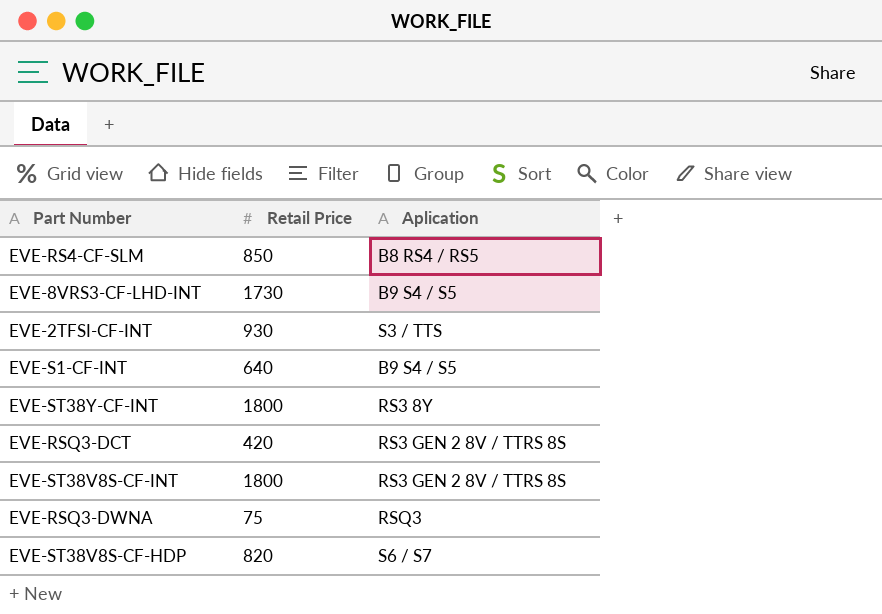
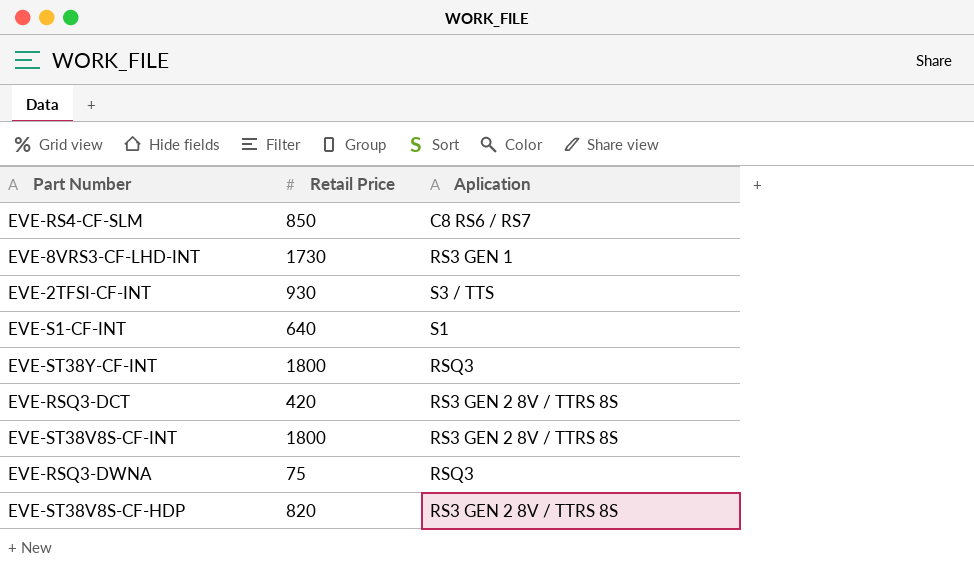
EVE-RS4-CF-SLM | Aplication: B8 RS4 / RS5 -> C8 RS6 / RS7
EVE-8VRS3-CF-LHD-INT | Aplication: B9 S4 / S5 -> RS3 GEN 1
EVE-S1-CF-INT | Aplication: B9 S4 / S5 -> S1
EVE-ST38Y-CF-INT | Aplication: RS3 8Y -> RSQ3
EVE-ST38V8S-CF-HDP | Aplication: S6 / S7 -> RS3 GEN 2 8V / TTRS 8S

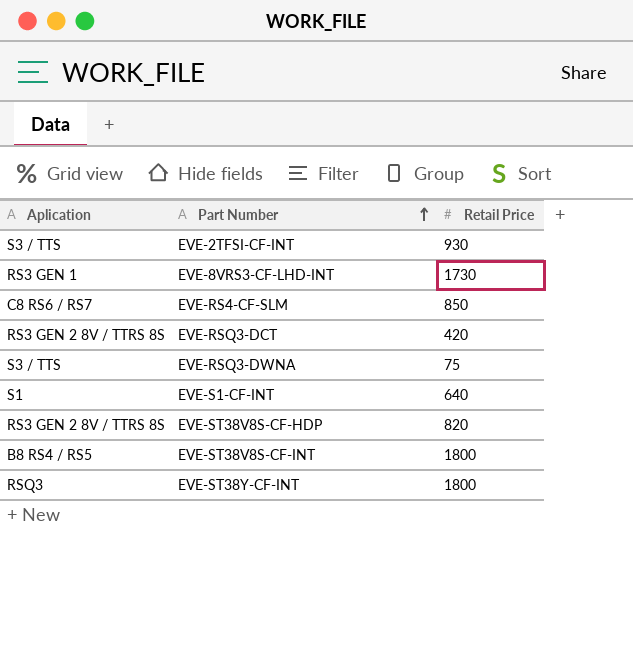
row order: none -> Part Number ascending
column Aplication | position: 3 -> 1
EVE-RSQ3-DWNA | Aplication: RSQ3 -> S3 / TTS
EVE-ST38V8S-CF-INT | Aplication: RS3 GEN 2 8V / TTRS 8S -> B8 RS4 / RS5

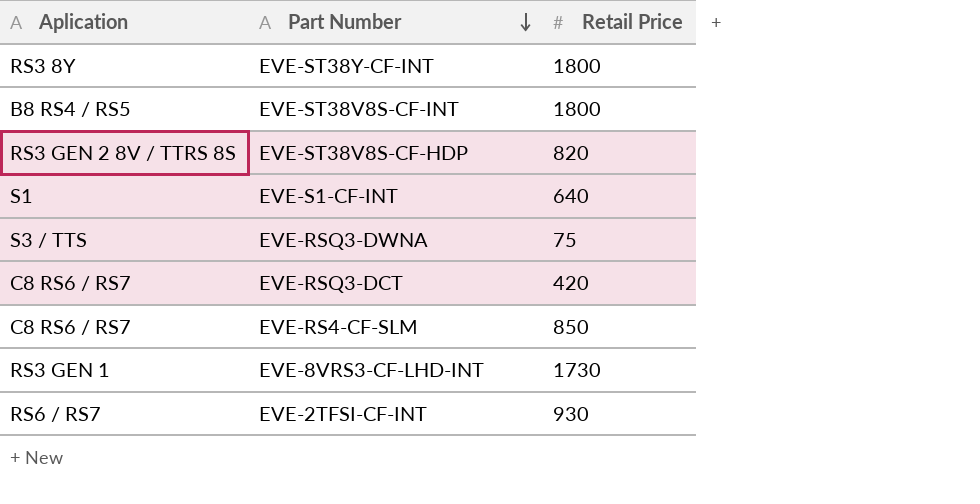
row order: Part Number ascending -> Part Number descending
EVE-ST38Y-CF-INT | Aplication: RSQ3 -> RS3 8Y
EVE-RSQ3-DCT | Aplication: RS3 GEN 2 8V / TTRS 8S -> C8 RS6 / RS7
EVE-2TFSI-CF-INT | Aplication: S3 / TTS -> RS6 / RS7

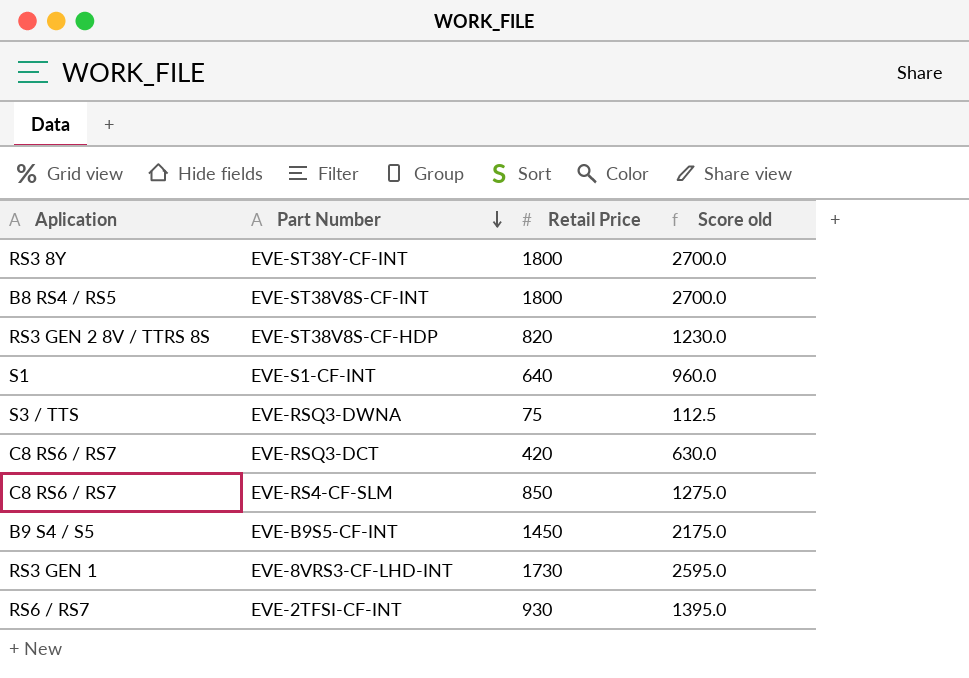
column Score old | formula: none -> [Retail Price] * 1.5
row EVE-B9S5-CF-INT: none -> B9 S4 / S5 | 1450 | 2175.0

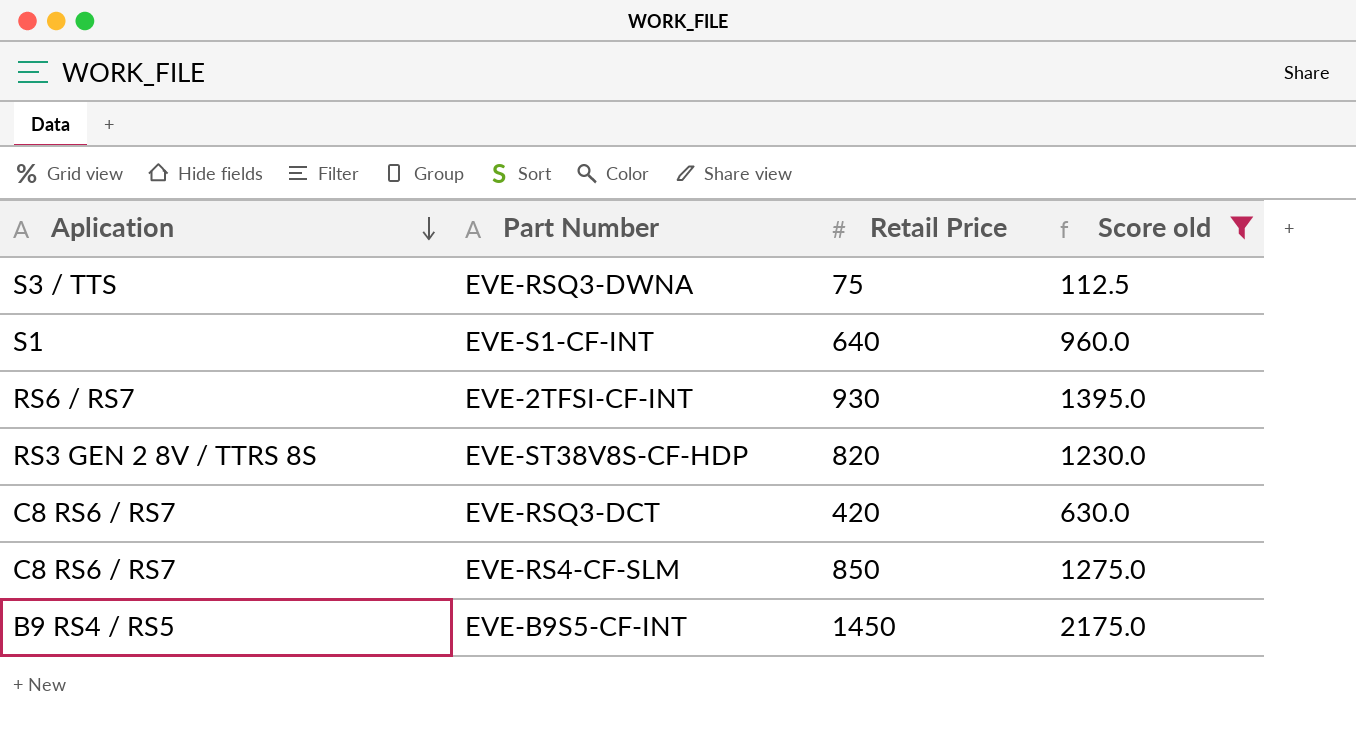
filter: none -> Score old <= 2175.0
row order: Part Number descending -> Aplication descending
EVE-B9S5-CF-INT | Aplication: B9 S4 / S5 -> B9 RS4 / RS5

